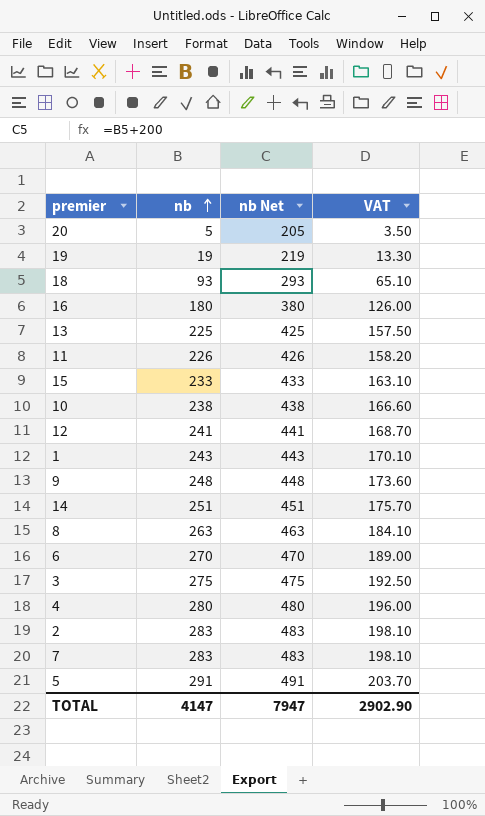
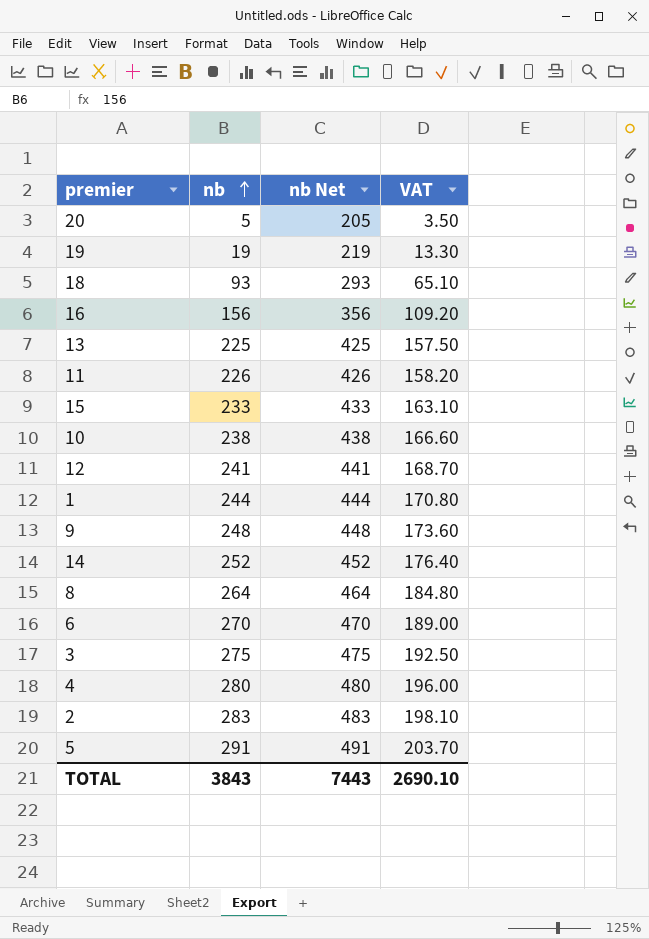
row 7: 283 | 483 | 198.10 -> none
16 | nb: 180 -> 156
16 | nb Net: 380 -> 356
16 | VAT: 126.00 -> 109.20
1 | nb: 243 -> 244
1 | nb Net: 443 -> 444
1 | VAT: 170.10 -> 170.80
14 | nb: 251 -> 252
14 | nb Net: 451 -> 452
14 | VAT: 175.70 -> 176.40
8 | nb: 263 -> 264
8 | nb Net: 463 -> 464
8 | VAT: 184.10 -> 184.80
TOTAL | nb: 4147 -> 3843
TOTAL | nb Net: 7947 -> 7443
TOTAL | VAT: 2902.90 -> 2690.10

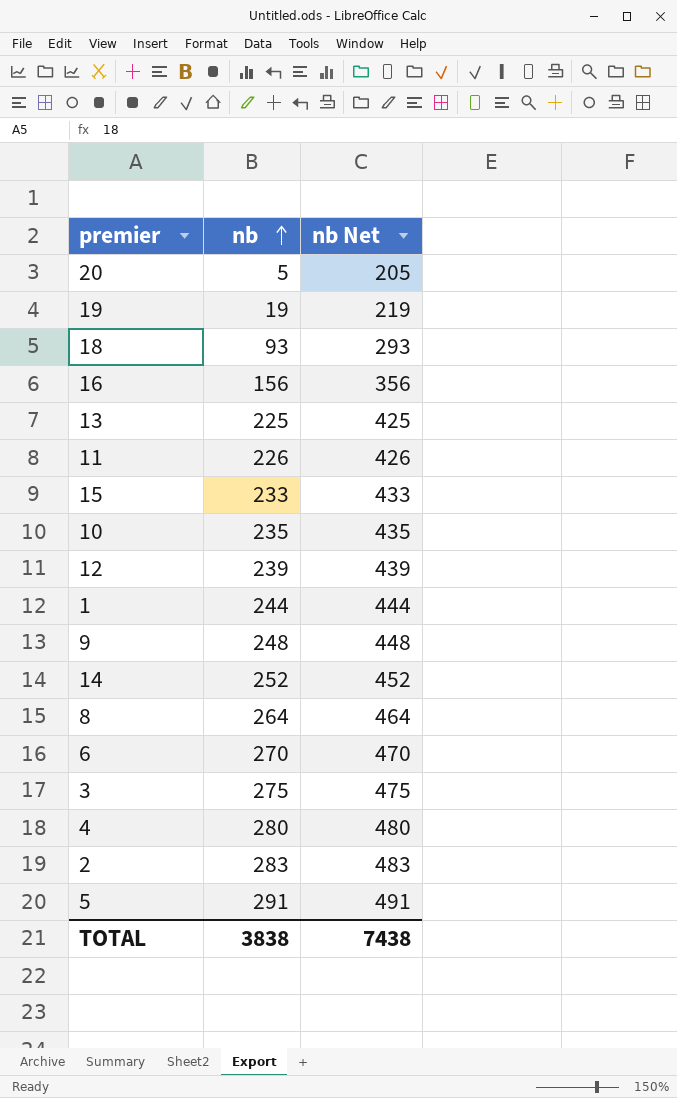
column VAT | formula: [nb] * 0.7 -> none
10 | nb: 238 -> 235
10 | nb Net: 438 -> 435
12 | nb: 241 -> 239
12 | nb Net: 441 -> 439
TOTAL | nb: 3843 -> 3838
TOTAL | nb Net: 7443 -> 7438

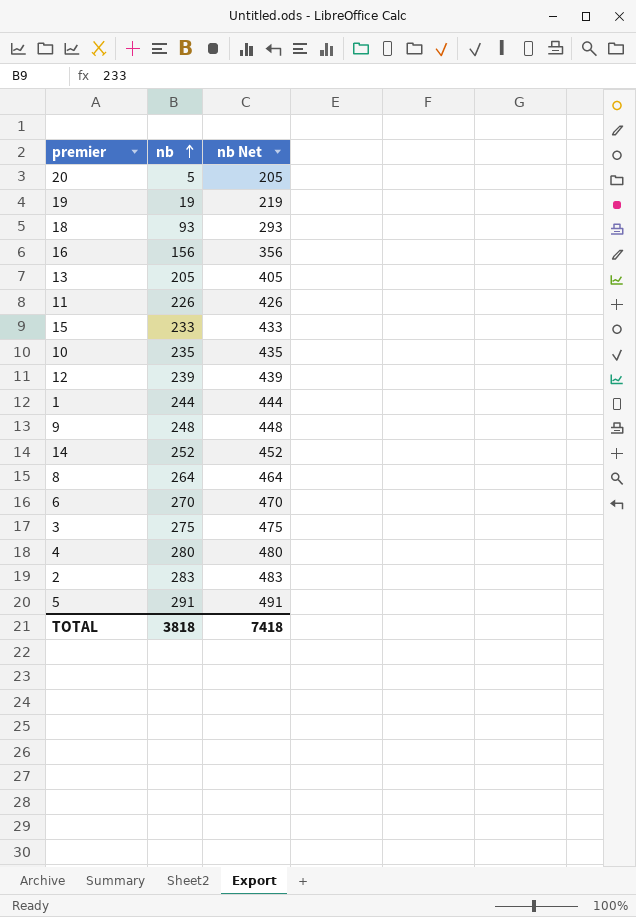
13 | nb: 225 -> 205
13 | nb Net: 425 -> 405
TOTAL | nb: 3838 -> 3818
TOTAL | nb Net: 7438 -> 7418

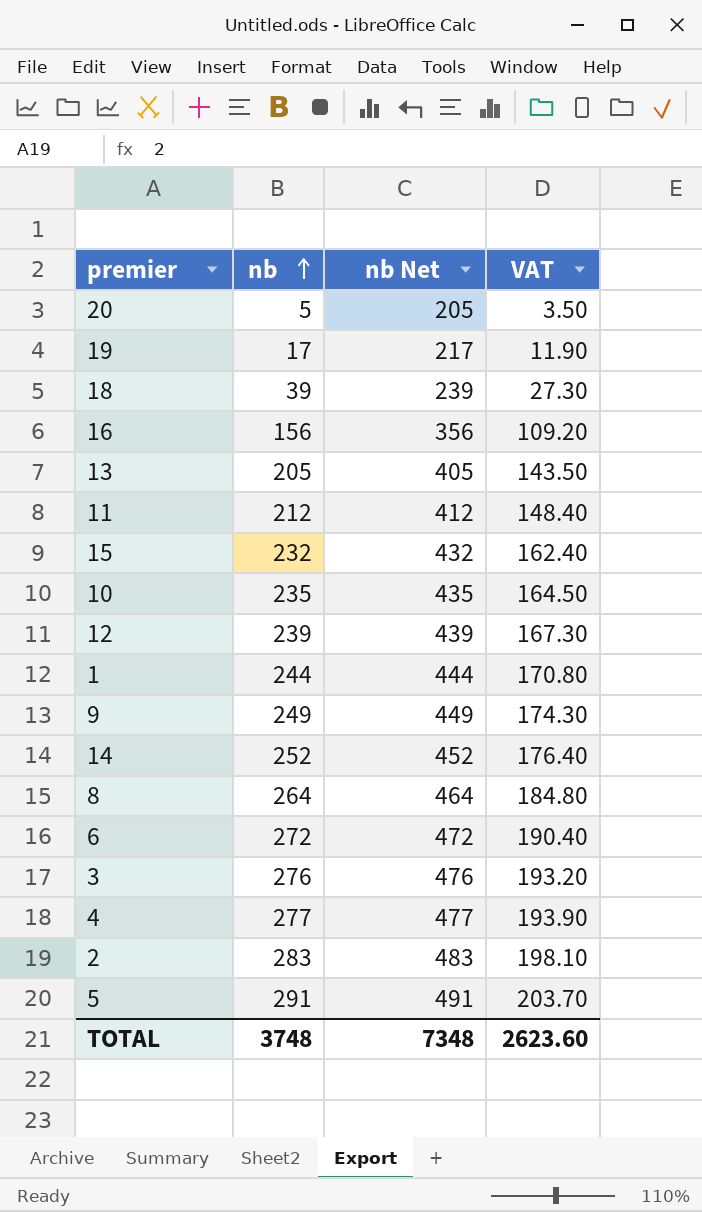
column VAT | formula: none -> [nb] * 0.7
19 | nb: 19 -> 17
19 | nb Net: 219 -> 217
18 | nb: 93 -> 39
18 | nb Net: 293 -> 239
11 | nb: 226 -> 212
11 | nb Net: 426 -> 412
15 | nb: 233 -> 232
15 | nb Net: 433 -> 432
9 | nb: 248 -> 249
9 | nb Net: 448 -> 449
6 | nb: 270 -> 272
6 | nb Net: 470 -> 472
3 | nb: 275 -> 276
3 | nb Net: 475 -> 476
4 | nb: 280 -> 277
4 | nb Net: 480 -> 477
TOTAL | nb: 3818 -> 3748
TOTAL | nb Net: 7418 -> 7348

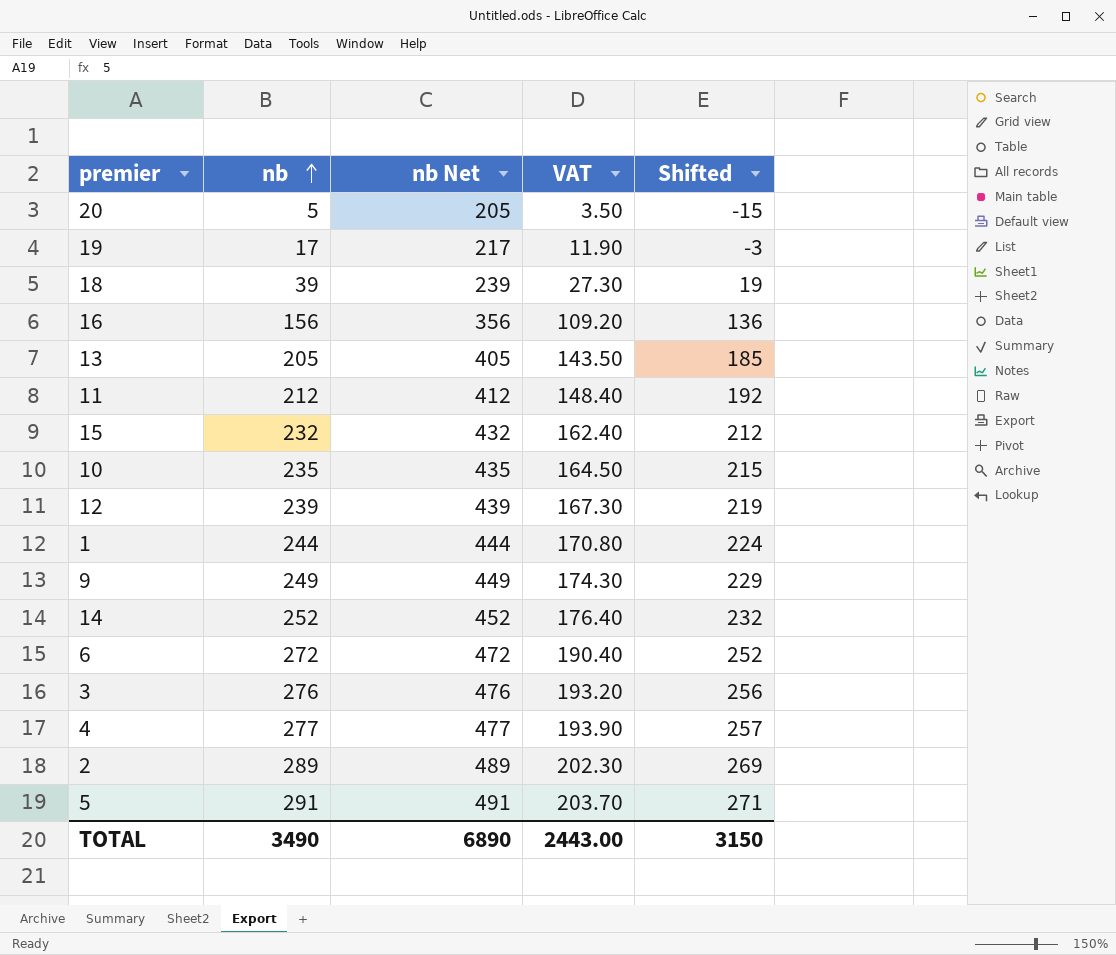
column Shifted | formula: none -> [nb] - 20
row 8: 264 | 464 | 184.80 -> none
2 | nb: 283 -> 289
2 | nb Net: 483 -> 489
2 | VAT: 198.10 -> 202.30
TOTAL | nb: 3748 -> 3490
TOTAL | nb Net: 7348 -> 6890
TOTAL | VAT: 2623.60 -> 2443.00

